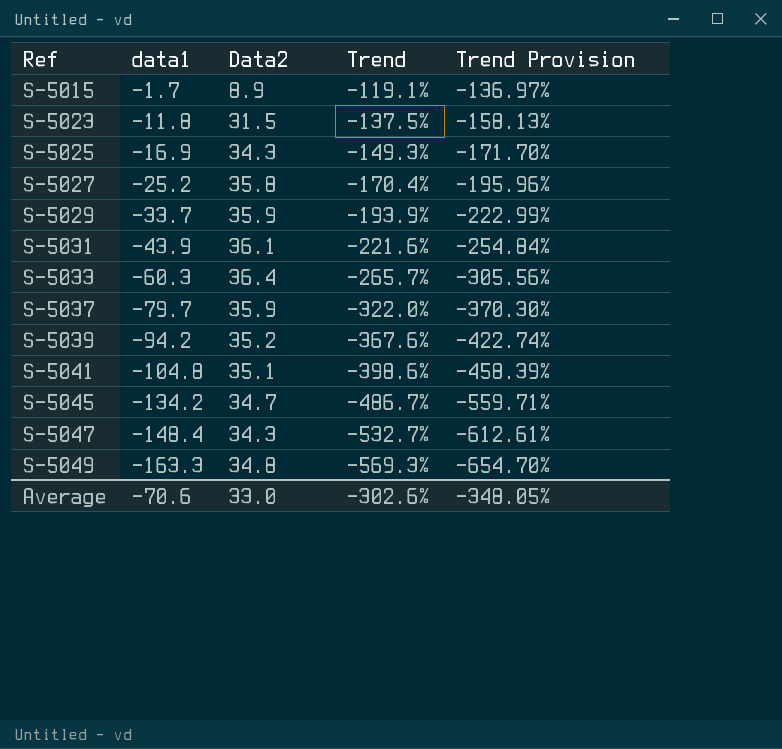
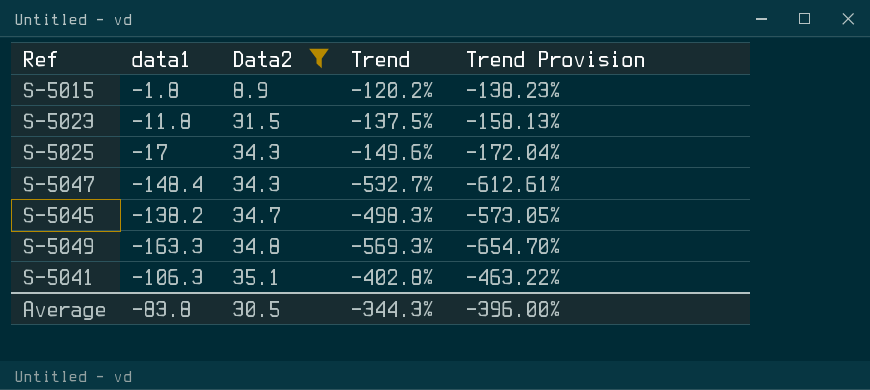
filter: none -> Data2 <= 35.1
row order: Ref ascending -> Data2 ascending
S-5015 | data1: -1.7 -> -1.8
S-5015 | Trend: -119.1% -> -120.2%
S-5015 | Trend Provision: -136.97% -> -138.23%
S-5025 | data1: -16.9 -> -17
S-5025 | Trend: -149.3% -> -149.6%
S-5025 | Trend Provision: -171.70% -> -172.04%
S-5045 | data1: -134.2 -> -138.2
S-5045 | Trend: -486.7% -> -498.3%
S-5045 | Trend Provision: -559.71% -> -573.05%
S-5041 | data1: -104.8 -> -106.3
S-5041 | Trend: -398.6% -> -402.8%
S-5041 | Trend Provision: -458.39% -> -463.22%
Average | data1: -70.6 -> -83.8
Average | Data2: 33.0 -> 30.5
Average | Trend: -302.6% -> -344.3%
Average | Trend Provision: -348.05% -> -396.00%

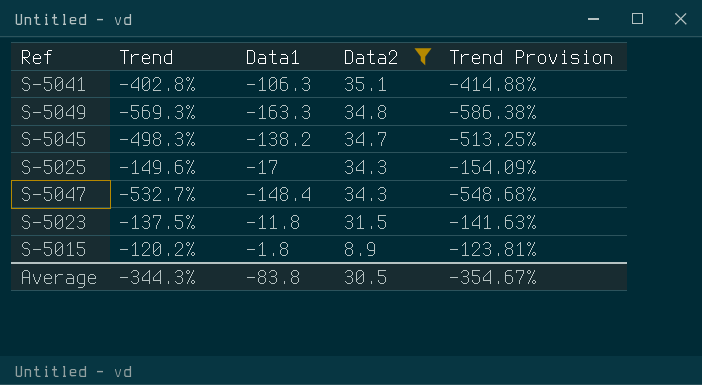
row order: Data2 ascending -> Data2 descending
column Trend | position: 4 -> 2
column name: data1 -> Data1
column Trend Provision | formula: [Trend] * 1.15 -> [Trend] * 1.03
Average | Trend Provision: -396.00% -> -354.67%

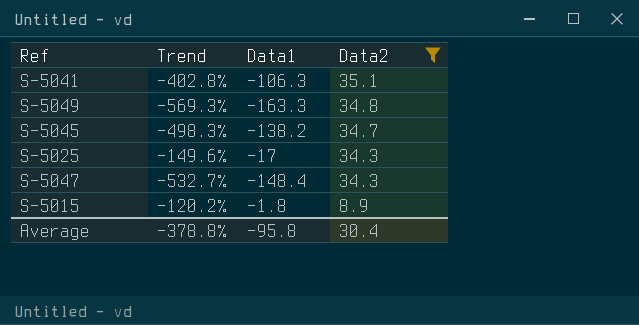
column Trend Provision | formula: [Trend] * 1.03 -> none
row S-5023: -137.5% | -11.8 | 31.5 | -141.63% -> none
Average | Trend: -344.3% -> -378.8%
Average | Data1: -83.8 -> -95.8
Average | Data2: 30.5 -> 30.4

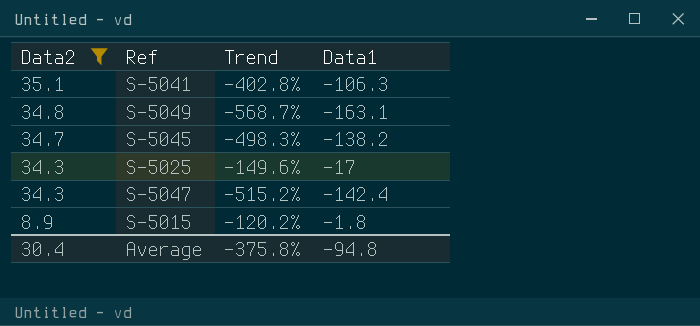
column Data2 | position: 4 -> 1
S-5049 | Trend: -569.3% -> -568.7%
S-5049 | Data1: -163.3 -> -163.1
S-5047 | Trend: -532.7% -> -515.2%
S-5047 | Data1: -148.4 -> -142.4
Average | Trend: -378.8% -> -375.8%
Average | Data1: -95.8 -> -94.8

